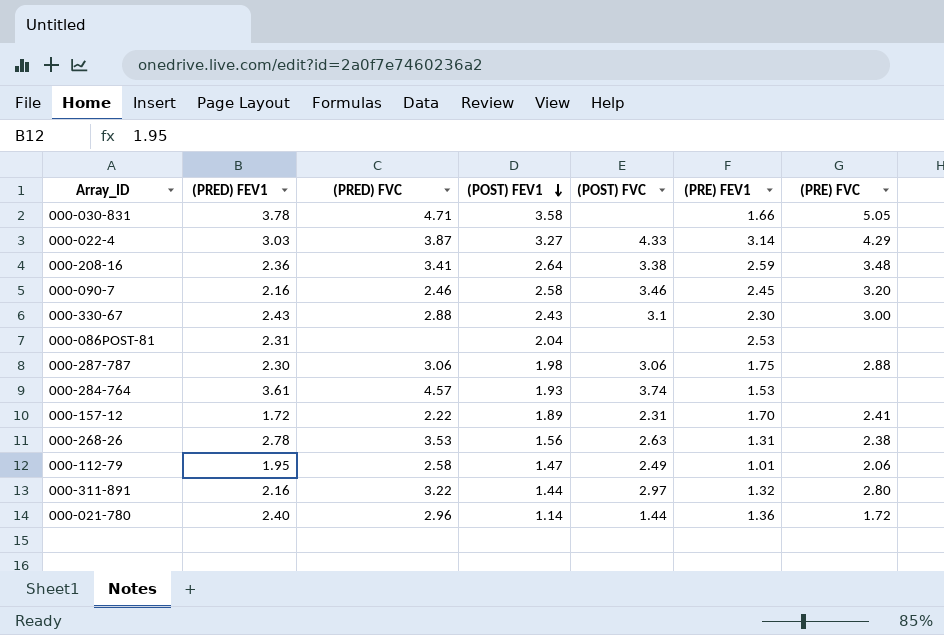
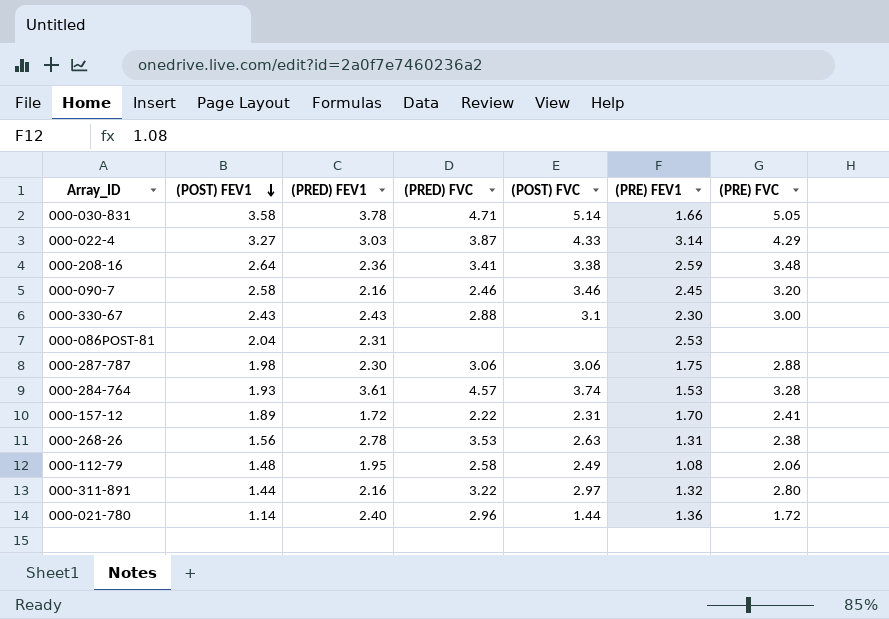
column (POST) FEV1 | position: 4 -> 2
000-030-831 | (POST) FVC: none -> 5.14
000-284-764 | (PRE) FVC: none -> 3.28
000-112-79 | (POST) FEV1: 1.47 -> 1.48
000-112-79 | (PRE) FEV1: 1.01 -> 1.08

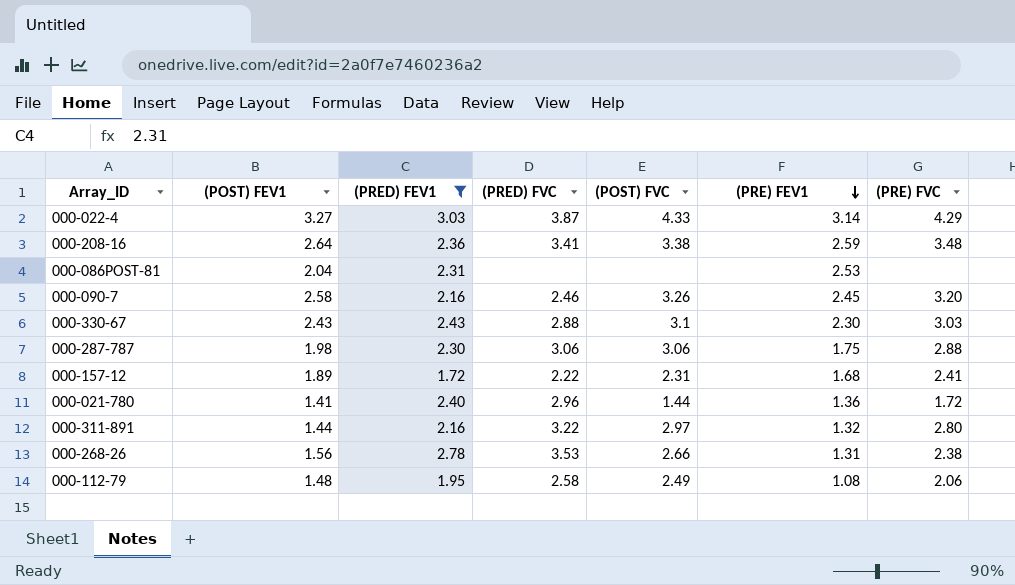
filter: none -> (PRED) FEV1 <= 3.03
row order: (POST) FEV1 descending -> (PRE) FEV1 descending
000-090-7 | (POST) FVC: 3.46 -> 3.26
000-330-67 | (PRE) FVC: 3.00 -> 3.03
000-157-12 | (PRE) FEV1: 1.70 -> 1.68
000-021-780 | (POST) FEV1: 1.14 -> 1.41
000-268-26 | (POST) FVC: 2.63 -> 2.66

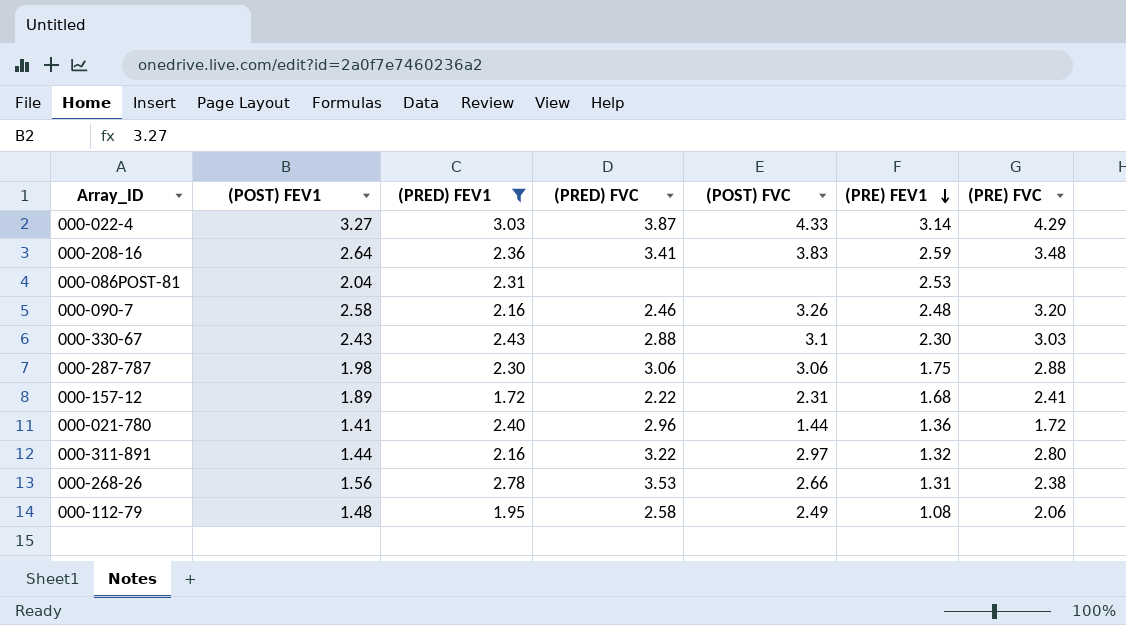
000-208-16 | (POST) FVC: 3.38 -> 3.83
000-090-7 | (PRE) FEV1: 2.45 -> 2.48

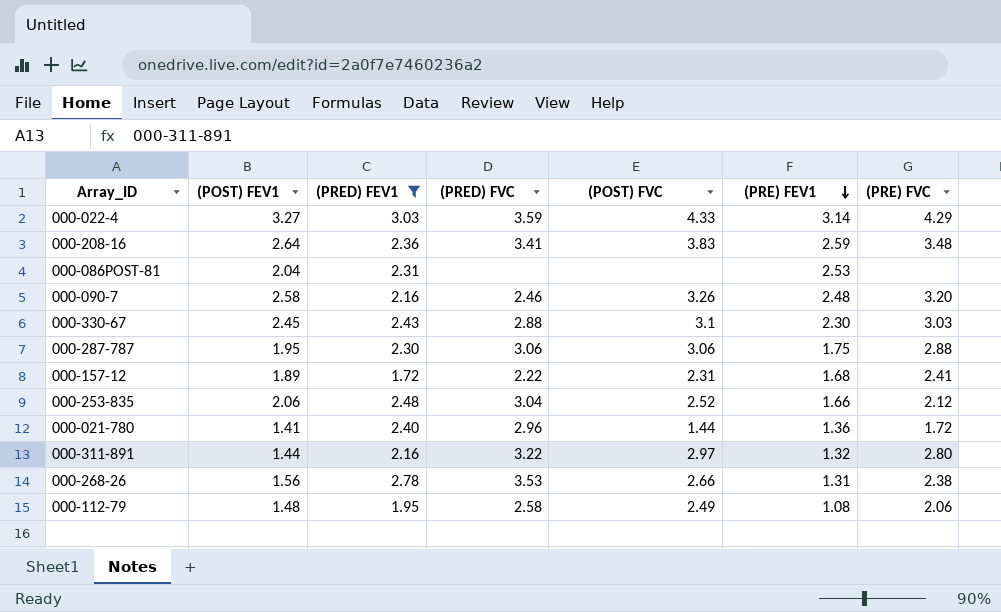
000-022-4 | (PRED) FVC: 3.87 -> 3.59
000-330-67 | (POST) FEV1: 2.43 -> 2.45
000-287-787 | (POST) FEV1: 1.98 -> 1.95
row 000-253-835: none -> 2.06 | 2.48 | 3.04 | 2.52 | 1.66 | 2.12

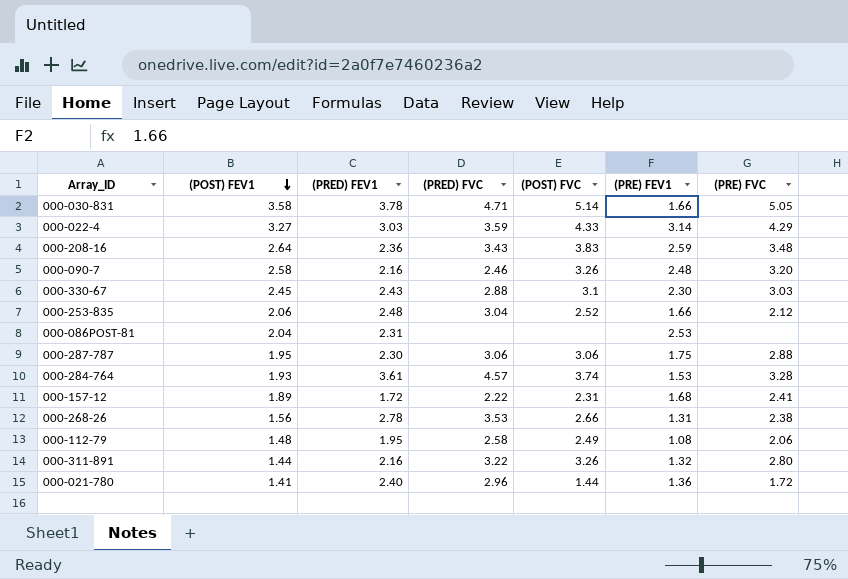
filter: (PRED) FEV1 <= 3.03 -> none
row order: (PRE) FEV1 descending -> (POST) FEV1 descending
000-208-16 | (PRED) FVC: 3.41 -> 3.43
000-311-891 | (POST) FVC: 2.97 -> 3.26

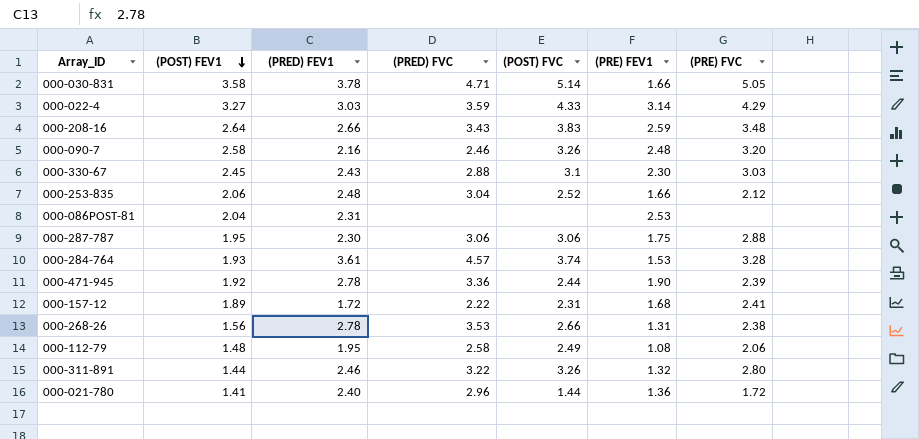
000-208-16 | (PRED) FEV1: 2.36 -> 2.66
row 000-471-945: none -> 1.92 | 2.78 | 3.36 | 2.44 | 1.90 | 2.39
000-311-891 | (PRED) FEV1: 2.16 -> 2.46

